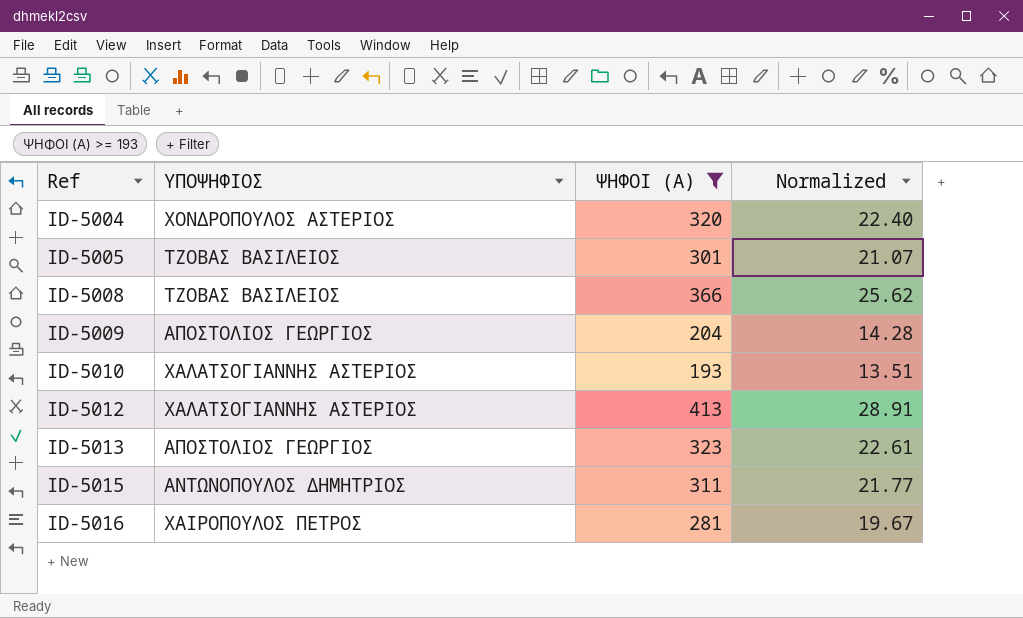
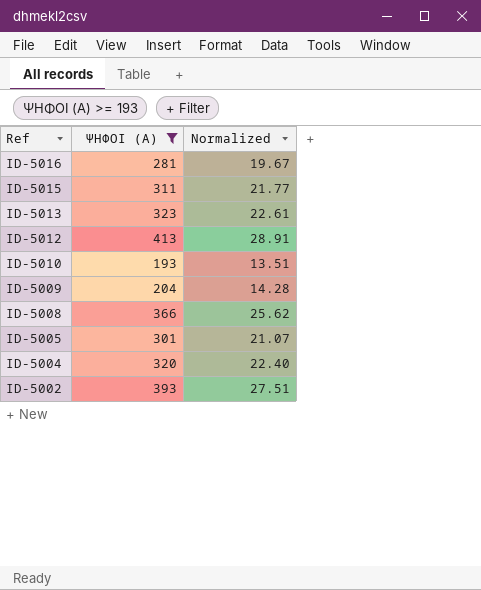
row order: Ref ascending -> Ref descending
column ΥΠΟΨΗΦΙΟΣ | position: 2 -> none
row ID-5002: none -> 393 | 27.51

